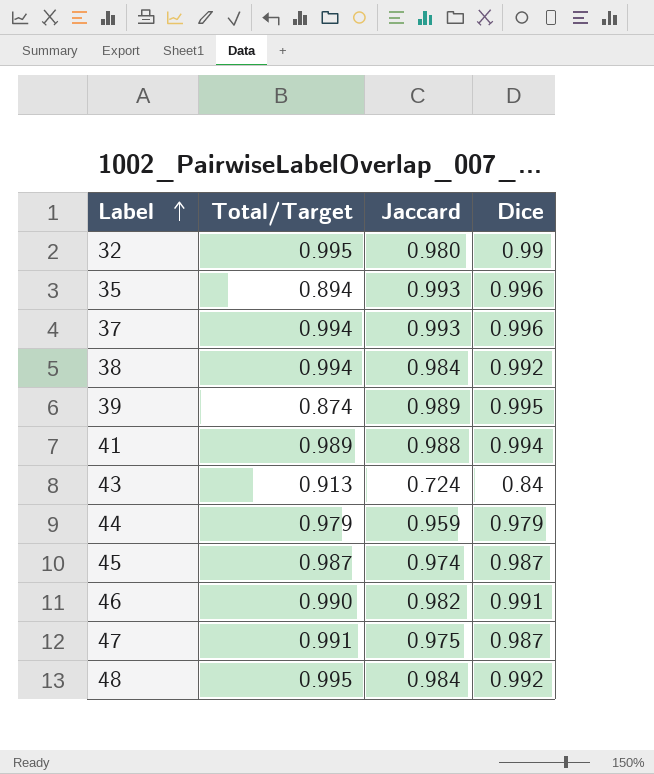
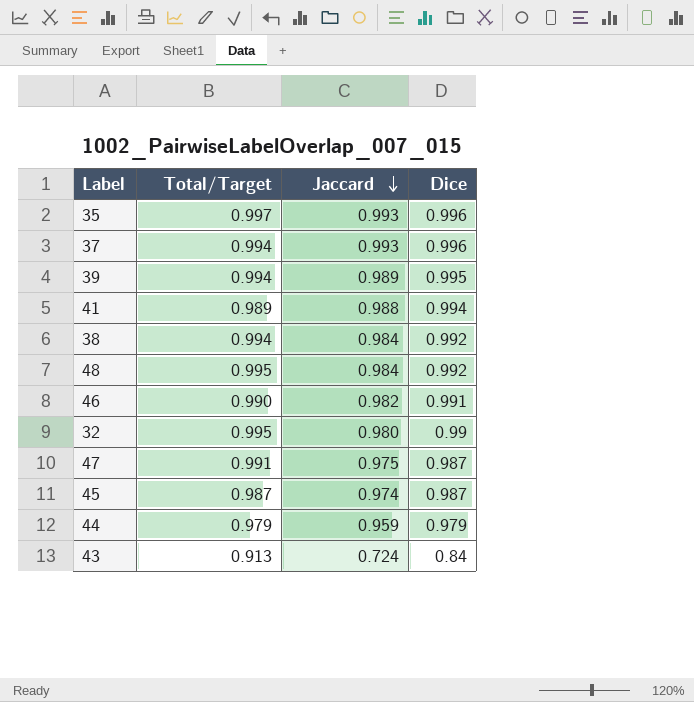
row order: Label ascending -> Jaccard descending
35 | Total/Target: 0.894 -> 0.997
39 | Total/Target: 0.874 -> 0.994

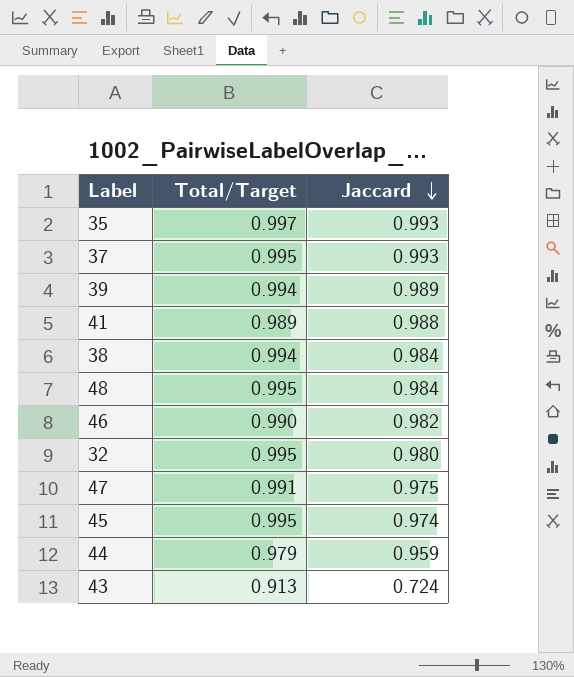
column Dice | position: 4 -> none
37 | Total/Target: 0.994 -> 0.995
45 | Total/Target: 0.987 -> 0.995

